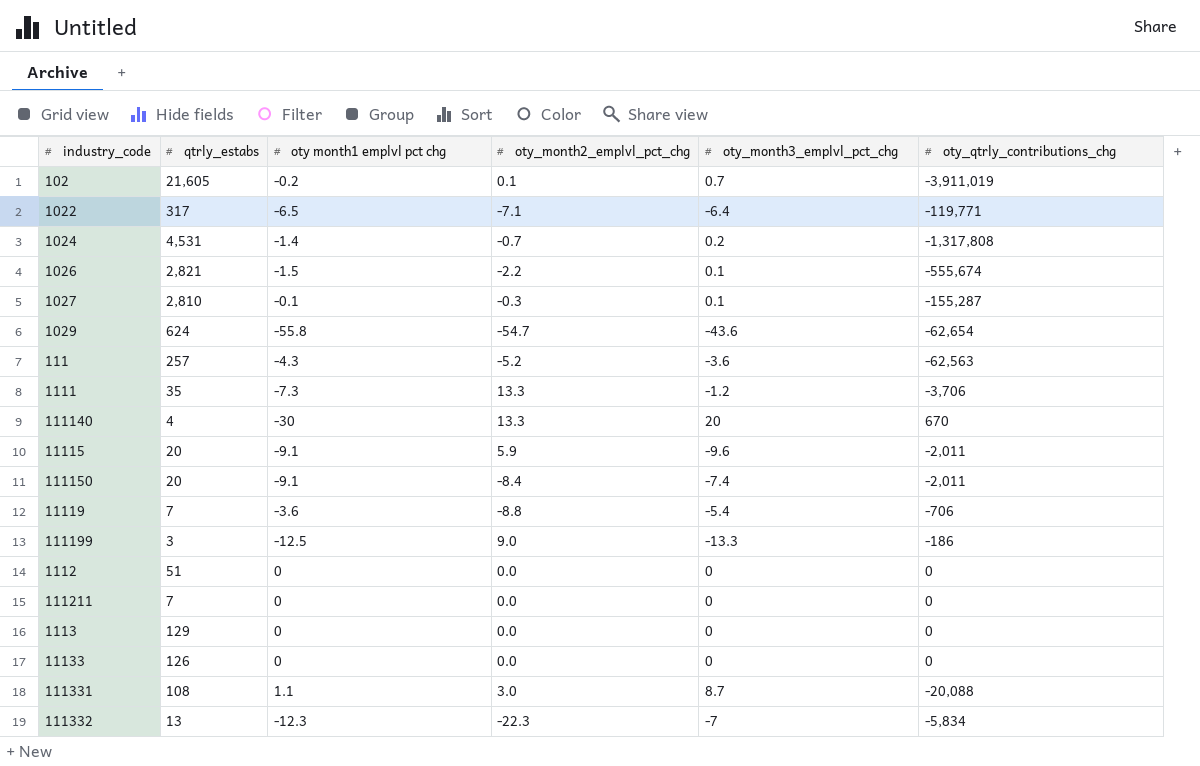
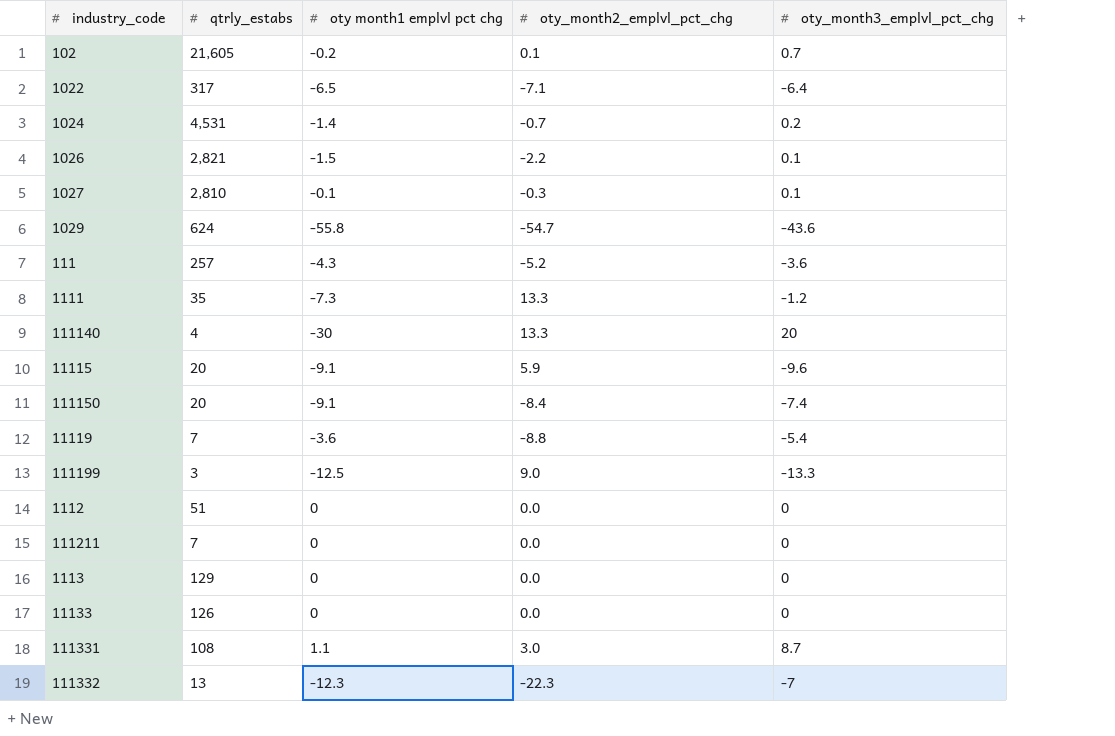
column oty_qtrly_contributions_chg | position: 6 -> none

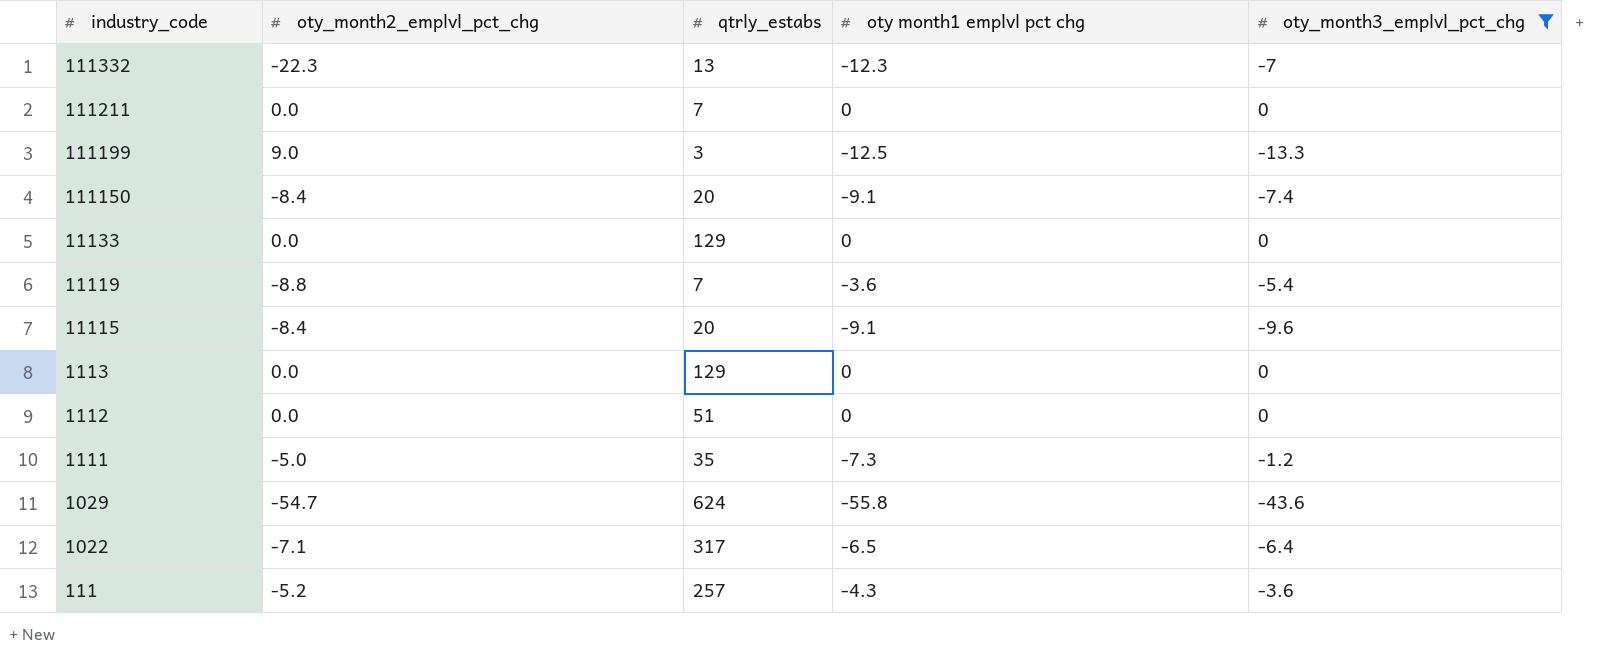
filter: none -> oty_month3_emplvl_pct_chg <= 0
row order: none -> industry_code descending
column oty_month2_emplvl_pct_chg | position: 4 -> 2
11133 | qtrly_estabs: 126 -> 129
11115 | oty_month2_emplvl_pct_chg: 5.9 -> -8.4
1111 | oty_month2_emplvl_pct_chg: 13.3 -> -5.0

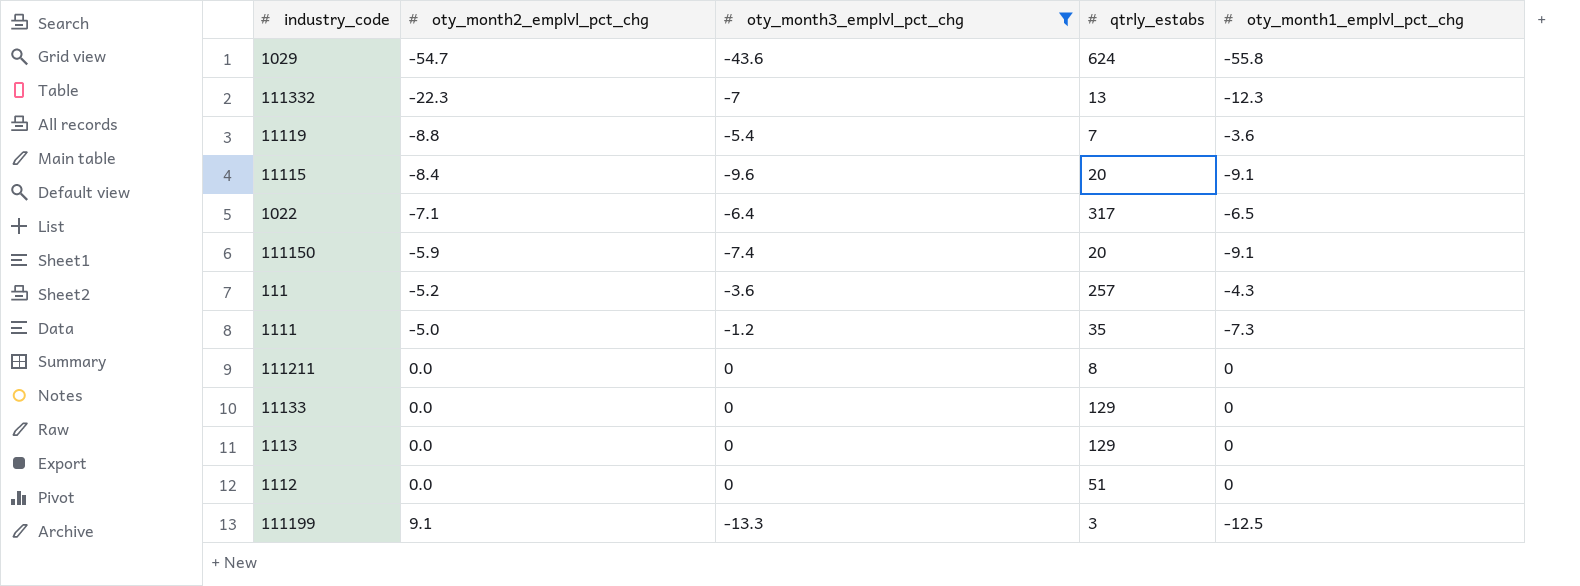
row order: industry_code descending -> oty_month2_emplvl_pct_chg ascending
column oty_month3_emplvl_pct_chg | position: 5 -> 3
column name: oty month1 emplvl pct chg -> oty_month1_emplvl_pct_chg
111150 | oty_month2_emplvl_pct_chg: -8.4 -> -5.9
111211 | qtrly_estabs: 7 -> 8
111199 | oty_month2_emplvl_pct_chg: 9.0 -> 9.1

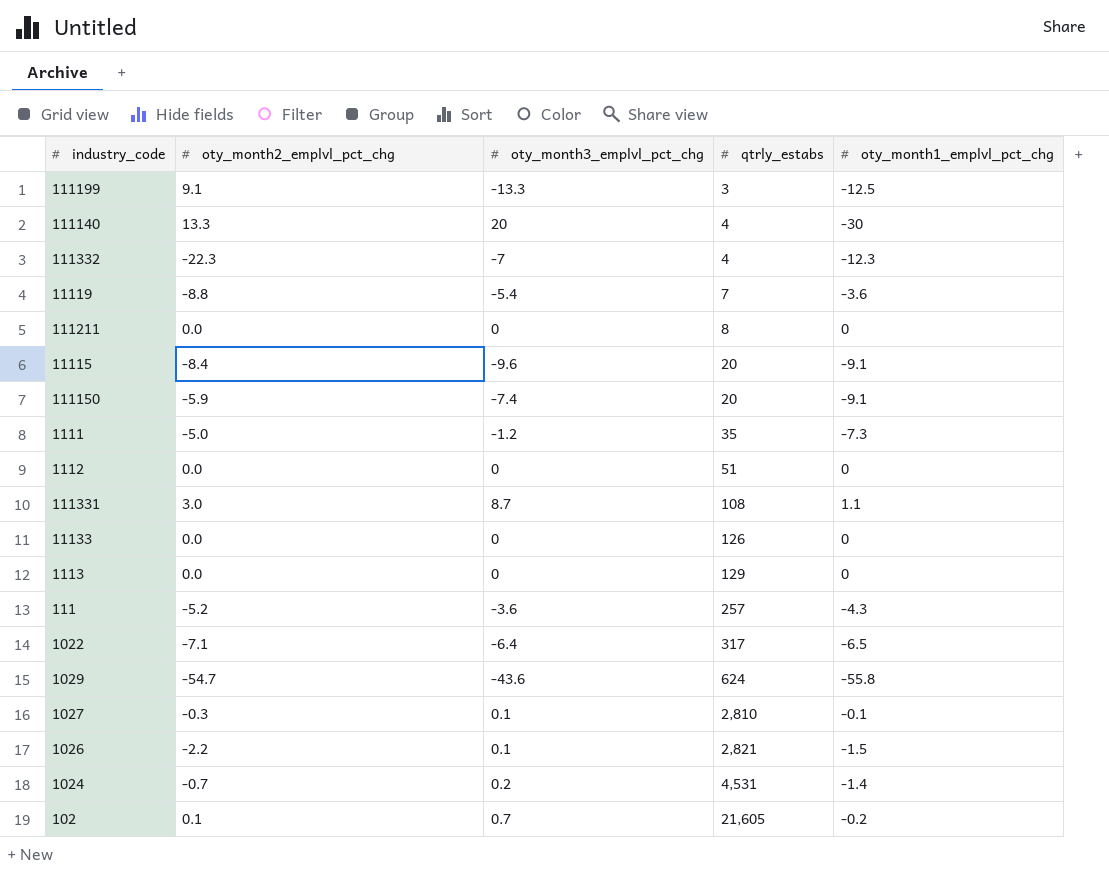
filter: oty_month3_emplvl_pct_chg <= 0 -> none
row order: oty_month2_emplvl_pct_chg ascending -> qtrly_estabs ascending
111332 | qtrly_estabs: 13 -> 4
11133 | qtrly_estabs: 129 -> 126

